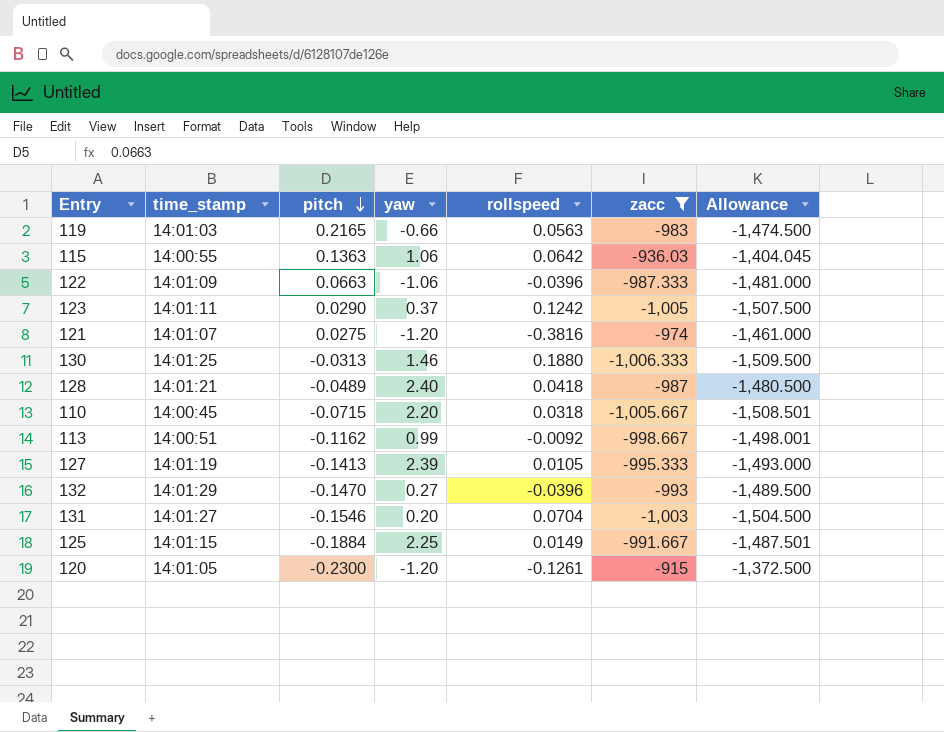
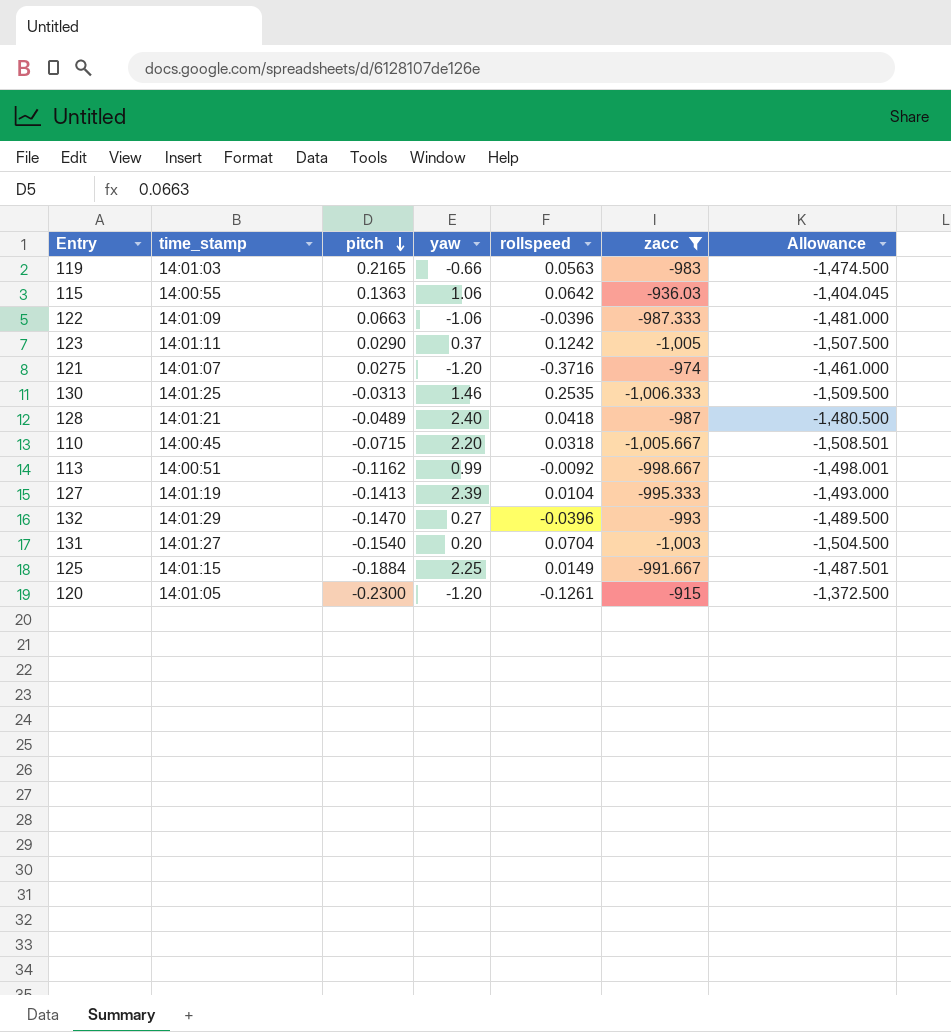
121 | rollspeed: -0.3816 -> -0.3716
130 | rollspeed: 0.1880 -> 0.2535
127 | rollspeed: 0.0105 -> 0.0104
131 | pitch: -0.1546 -> -0.1540

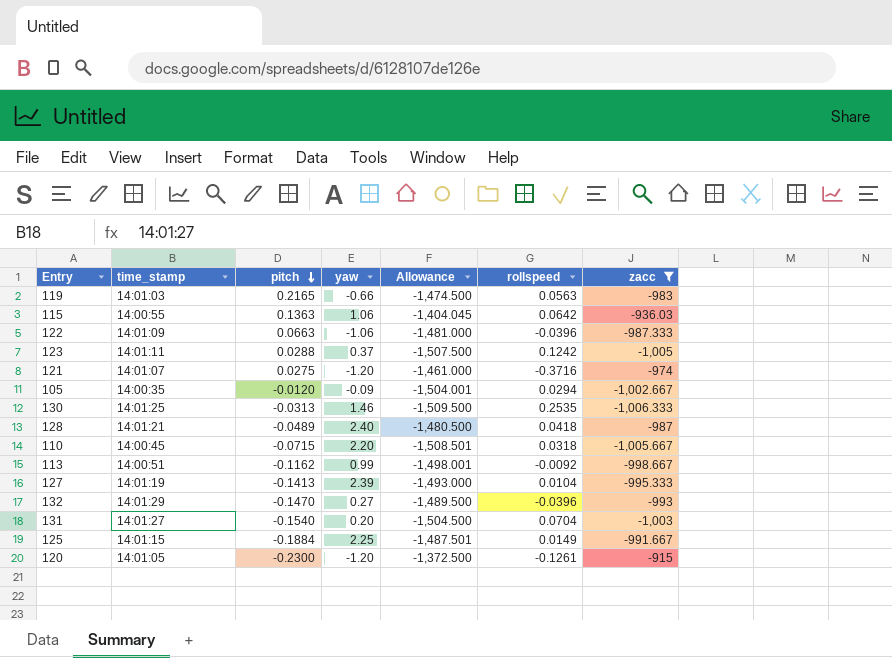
column Allowance | position: 7 -> 5
123 | pitch: 0.0290 -> 0.0288
row 105: none -> 14:00:35 | -0.0120 | -0.09 | -1,504.001 | 0.0294 | -1,002.667

